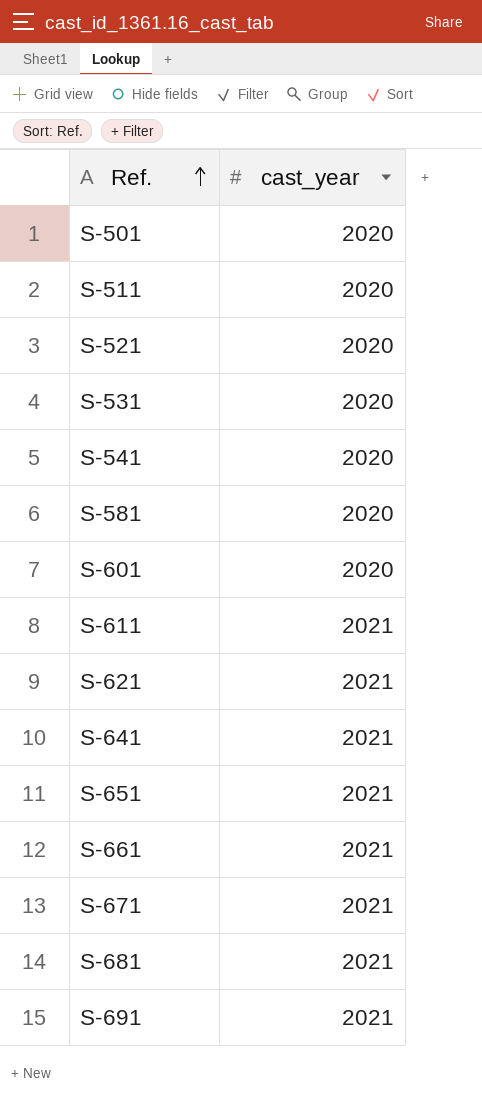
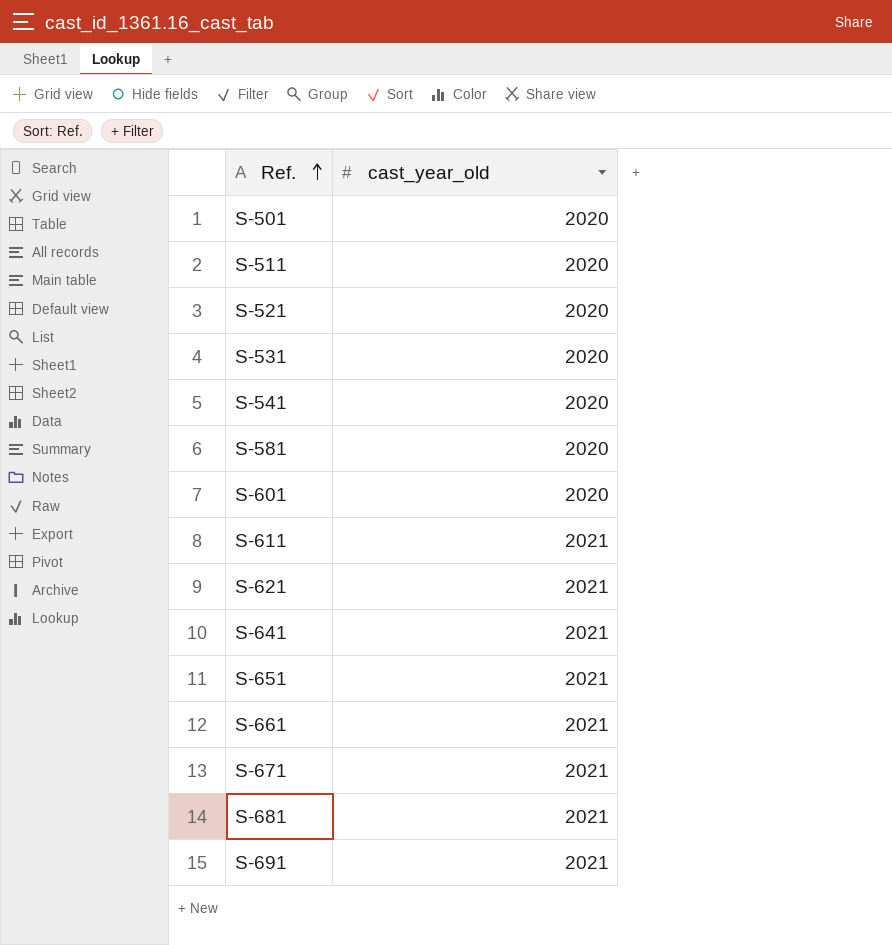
column name: cast_year -> cast_year_old

